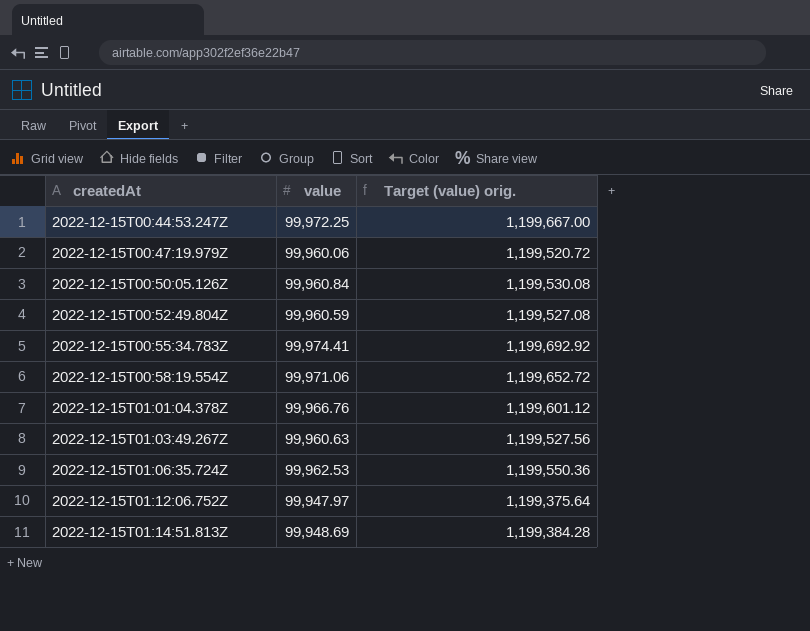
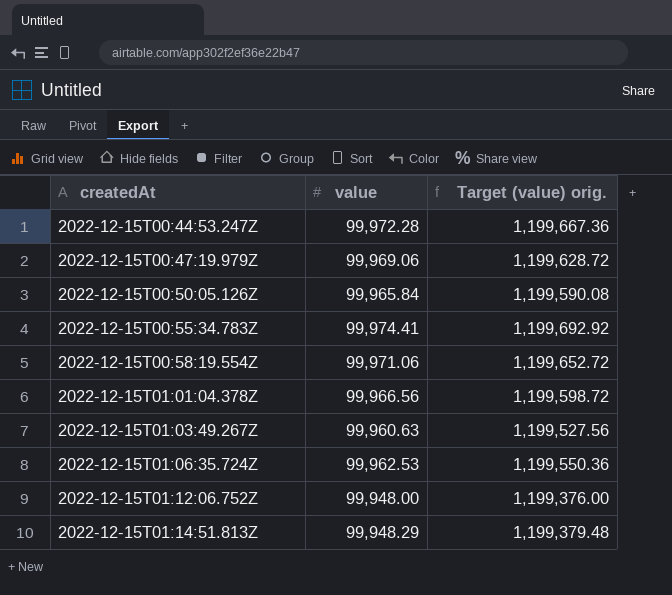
row 2022-12-15T00:52:49.804Z: 99,960.59 | 1,199,527.08 -> none
2022-12-15T00:44:53.247Z | value: 99,972.25 -> 99,972.28
2022-12-15T00:44:53.247Z | Target (value) orig.: 1,199,667.00 -> 1,199,667.36
2022-12-15T00:47:19.979Z | value: 99,960.06 -> 99,969.06
2022-12-15T00:47:19.979Z | Target (value) orig.: 1,199,520.72 -> 1,199,628.72
2022-12-15T00:50:05.126Z | value: 99,960.84 -> 99,965.84
2022-12-15T00:50:05.126Z | Target (value) orig.: 1,199,530.08 -> 1,199,590.08
2022-12-15T01:01:04.378Z | value: 99,966.76 -> 99,966.56
2022-12-15T01:01:04.378Z | Target (value) orig.: 1,199,601.12 -> 1,199,598.72
2022-12-15T01:12:06.752Z | value: 99,947.97 -> 99,948.00
2022-12-15T01:12:06.752Z | Target (value) orig.: 1,199,375.64 -> 1,199,376.00
2022-12-15T01:14:51.813Z | value: 99,948.69 -> 99,948.29
2022-12-15T01:14:51.813Z | Target (value) orig.: 1,199,384.28 -> 1,199,379.48

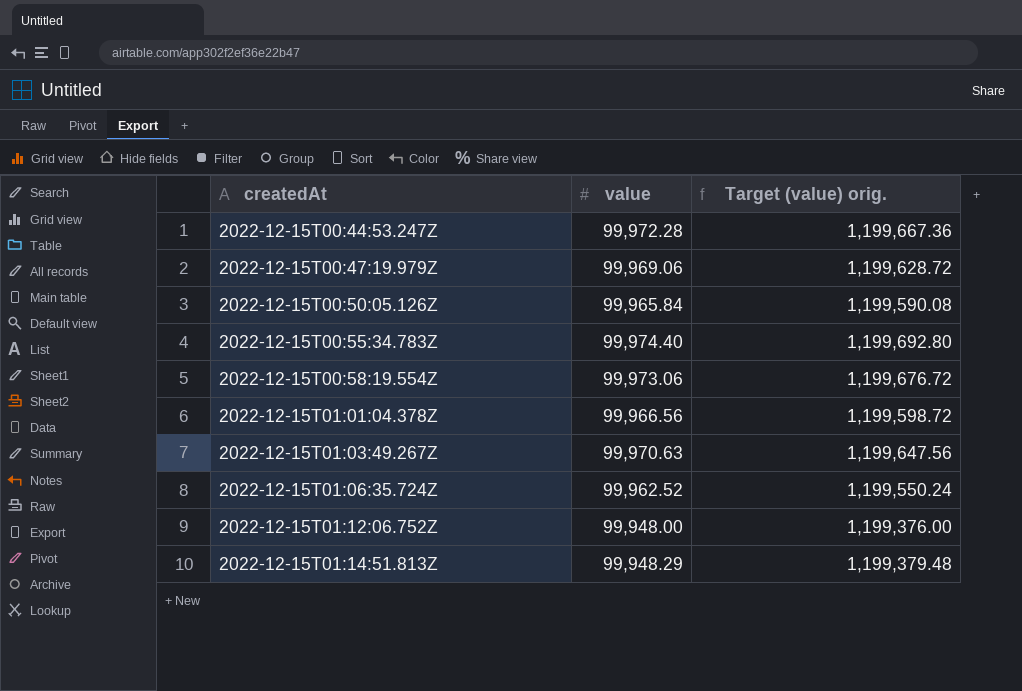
2022-12-15T00:55:34.783Z | value: 99,974.41 -> 99,974.40
2022-12-15T00:55:34.783Z | Target (value) orig.: 1,199,692.92 -> 1,199,692.80
2022-12-15T00:58:19.554Z | value: 99,971.06 -> 99,973.06
2022-12-15T00:58:19.554Z | Target (value) orig.: 1,199,652.72 -> 1,199,676.72
2022-12-15T01:03:49.267Z | value: 99,960.63 -> 99,970.63
2022-12-15T01:03:49.267Z | Target (value) orig.: 1,199,527.56 -> 1,199,647.56
2022-12-15T01:06:35.724Z | value: 99,962.53 -> 99,962.52
2022-12-15T01:06:35.724Z | Target (value) orig.: 1,199,550.36 -> 1,199,550.24

